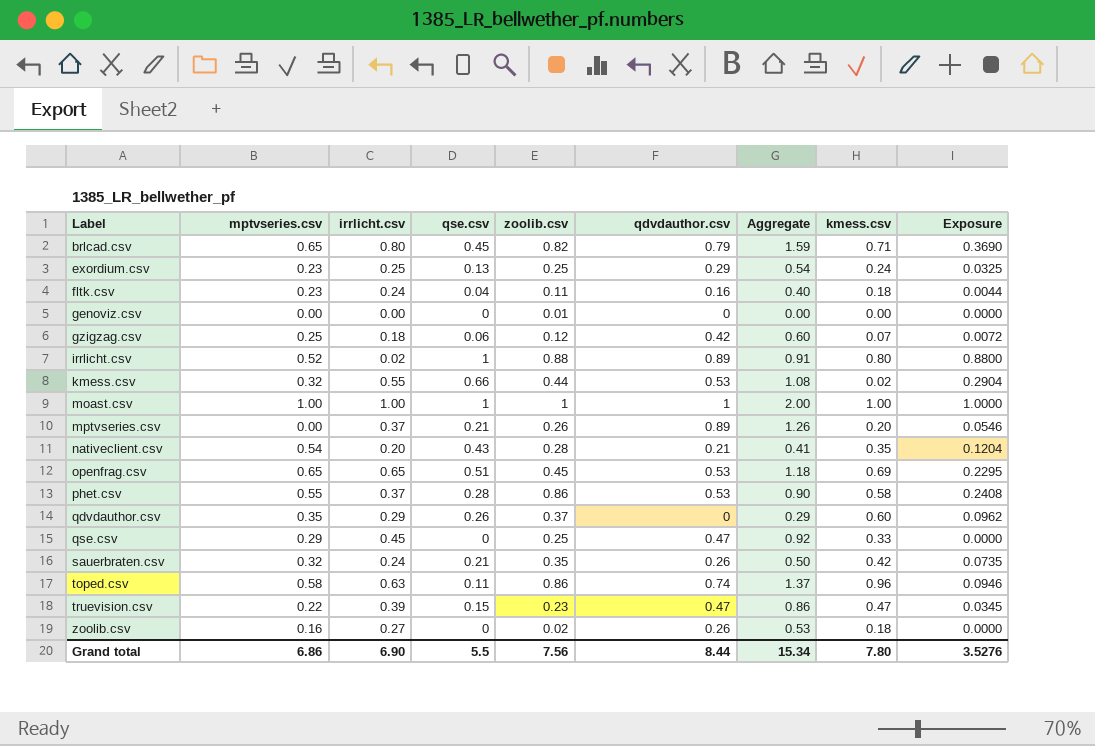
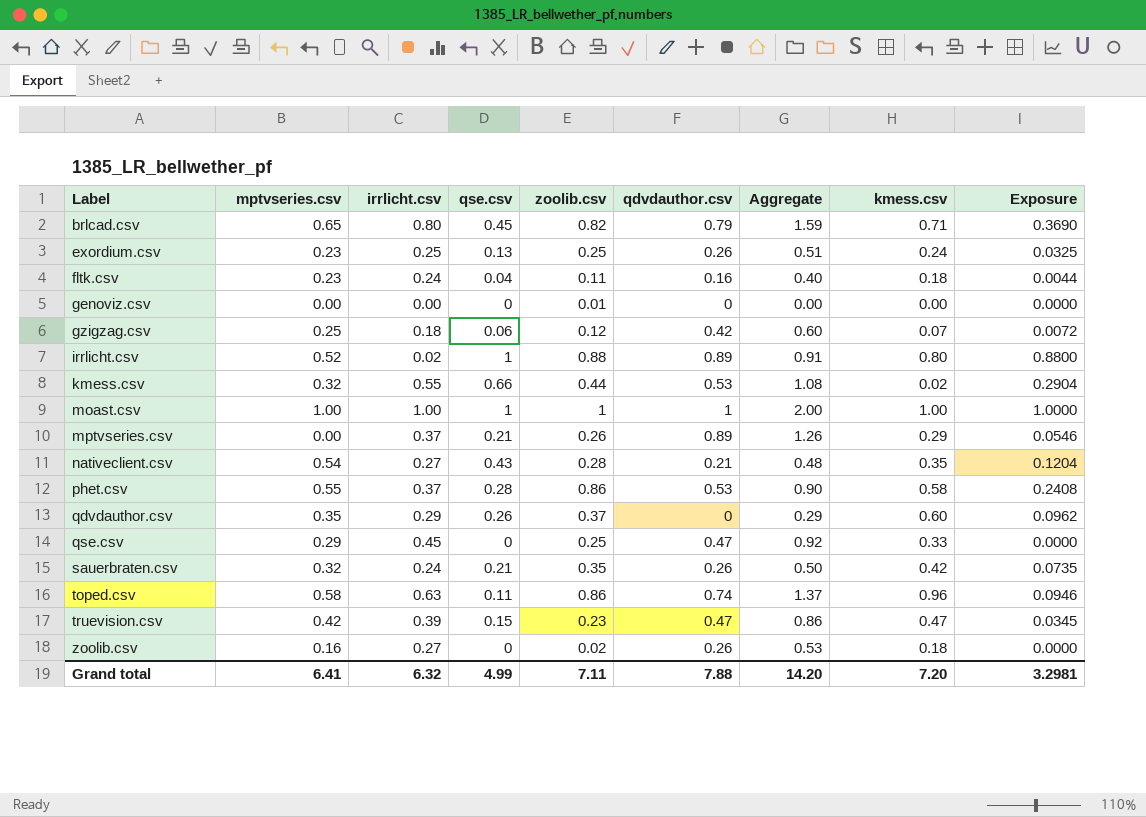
row openfrag.csv: 0.65 | 0.65 | 0.51 | 0.45 | 0.53 | 1.18 | 0.69 | 0.2295 -> none
exordium.csv | qdvdauthor.csv: 0.29 -> 0.26
exordium.csv | Aggregate: 0.54 -> 0.51
mptvseries.csv | kmess.csv: 0.20 -> 0.29
nativeclient.csv | irrlicht.csv: 0.20 -> 0.27
nativeclient.csv | Aggregate: 0.41 -> 0.48
truevision.csv | mptvseries.csv: 0.22 -> 0.42
Grand total | mptvseries.csv: 6.86 -> 6.41
Grand total | irrlicht.csv: 6.90 -> 6.32
Grand total | qse.csv: 5.5 -> 4.99
Grand total | zoolib.csv: 7.56 -> 7.11
Grand total | qdvdauthor.csv: 8.44 -> 7.88
Grand total | Aggregate: 15.34 -> 14.20
Grand total | kmess.csv: 7.80 -> 7.20
Grand total | Exposure: 3.5276 -> 3.2981

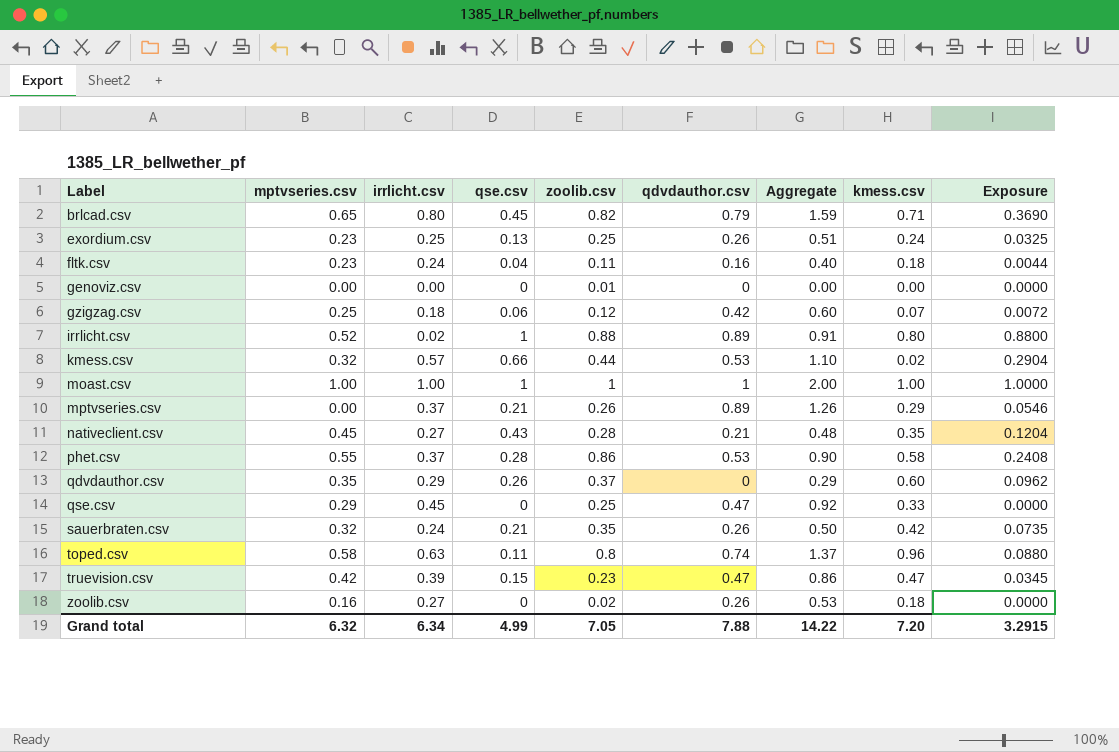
kmess.csv | irrlicht.csv: 0.55 -> 0.57
kmess.csv | Aggregate: 1.08 -> 1.10
nativeclient.csv | mptvseries.csv: 0.54 -> 0.45
toped.csv | zoolib.csv: 0.86 -> 0.8
toped.csv | Exposure: 0.0946 -> 0.0880
Grand total | mptvseries.csv: 6.41 -> 6.32
Grand total | irrlicht.csv: 6.32 -> 6.34
Grand total | zoolib.csv: 7.11 -> 7.05
Grand total | Aggregate: 14.20 -> 14.22
Grand total | Exposure: 3.2981 -> 3.2915

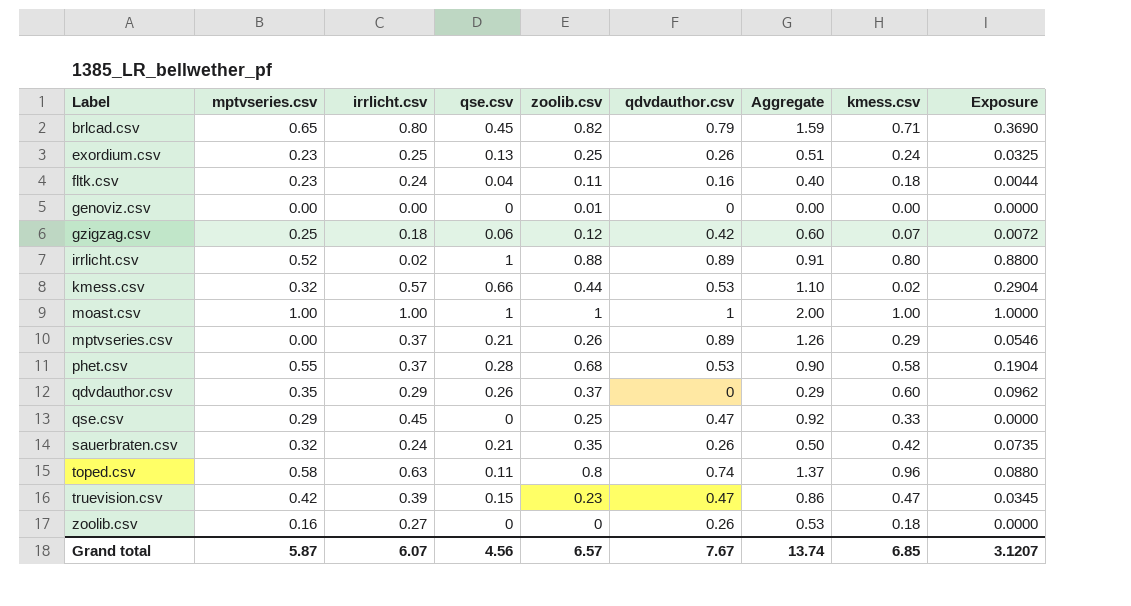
row nativeclient.csv: 0.45 | 0.27 | 0.43 | 0.28 | 0.21 | 0.48 | 0.35 | 0.1204 -> none
phet.csv | zoolib.csv: 0.86 -> 0.68
phet.csv | Exposure: 0.2408 -> 0.1904
zoolib.csv | zoolib.csv: 0.02 -> 0
Grand total | mptvseries.csv: 6.32 -> 5.87
Grand total | irrlicht.csv: 6.34 -> 6.07
Grand total | qse.csv: 4.99 -> 4.56
Grand total | zoolib.csv: 7.05 -> 6.57
Grand total | qdvdauthor.csv: 7.88 -> 7.67
Grand total | Aggregate: 14.22 -> 13.74
Grand total | kmess.csv: 7.20 -> 6.85
Grand total | Exposure: 3.2915 -> 3.1207

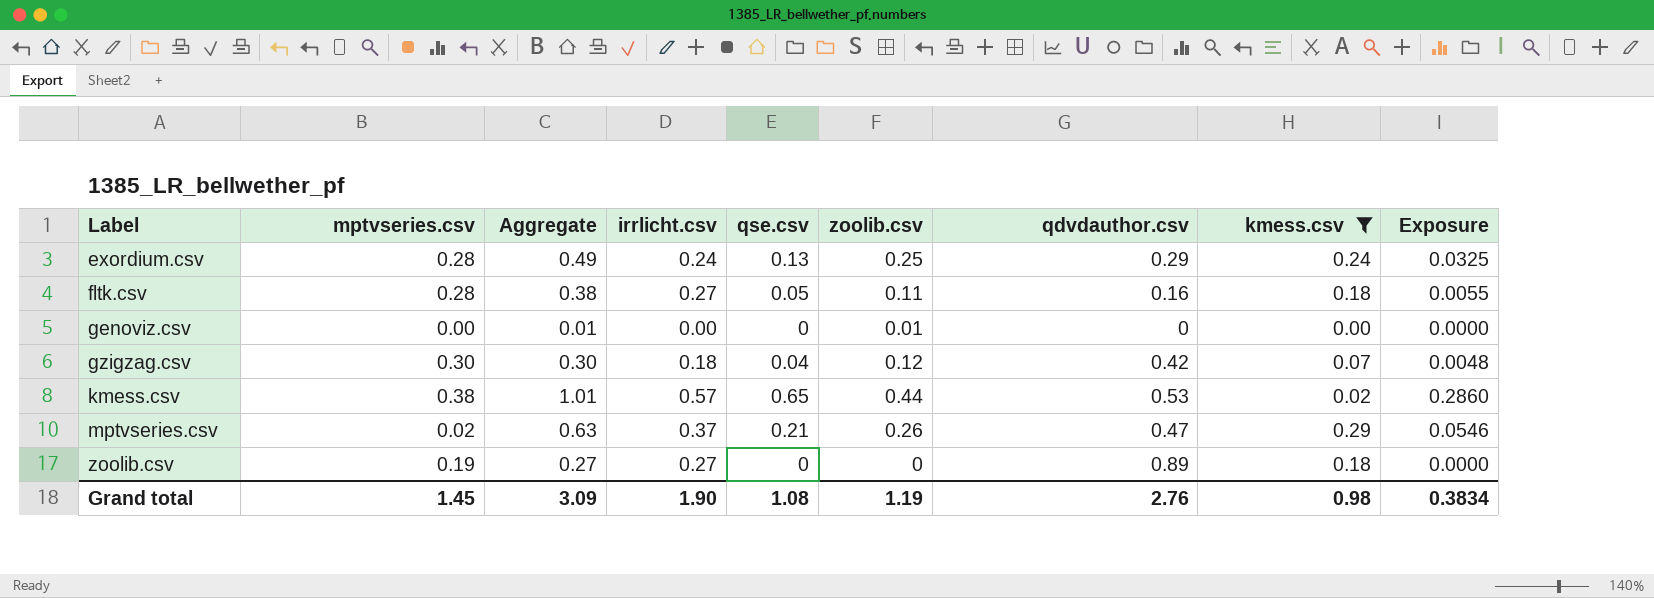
filter: none -> kmess.csv <= 0.29
column Aggregate | formula: [irrlicht.csv] + [qdvdauthor.csv] -> [irrlicht.csv] + [zoolib.csv]
column Aggregate | position: 7 -> 3
exordium.csv | mptvseries.csv: 0.23 -> 0.28
exordium.csv | irrlicht.csv: 0.25 -> 0.24
exordium.csv | qdvdauthor.csv: 0.26 -> 0.29
fltk.csv | mptvseries.csv: 0.23 -> 0.28
fltk.csv | irrlicht.csv: 0.24 -> 0.27
fltk.csv | qse.csv: 0.04 -> 0.05
fltk.csv | Exposure: 0.0044 -> 0.0055
gzigzag.csv | mptvseries.csv: 0.25 -> 0.30
gzigzag.csv | qse.csv: 0.06 -> 0.04
gzigzag.csv | Exposure: 0.0072 -> 0.0048
kmess.csv | mptvseries.csv: 0.32 -> 0.38
kmess.csv | qse.csv: 0.66 -> 0.65
kmess.csv | Exposure: 0.2904 -> 0.2860
mptvseries.csv | mptvseries.csv: 0.00 -> 0.02
mptvseries.csv | qdvdauthor.csv: 0.89 -> 0.47
zoolib.csv | mptvseries.csv: 0.16 -> 0.19
zoolib.csv | qdvdauthor.csv: 0.26 -> 0.89
Grand total | mptvseries.csv: 5.87 -> 1.45
Grand total | Aggregate: 13.74 -> 3.09
Grand total | irrlicht.csv: 6.07 -> 1.90
Grand total | qse.csv: 4.56 -> 1.08
Grand total | zoolib.csv: 6.57 -> 1.19
Grand total | qdvdauthor.csv: 7.67 -> 2.76
Grand total | kmess.csv: 6.85 -> 0.98
Grand total | Exposure: 3.1207 -> 0.3834

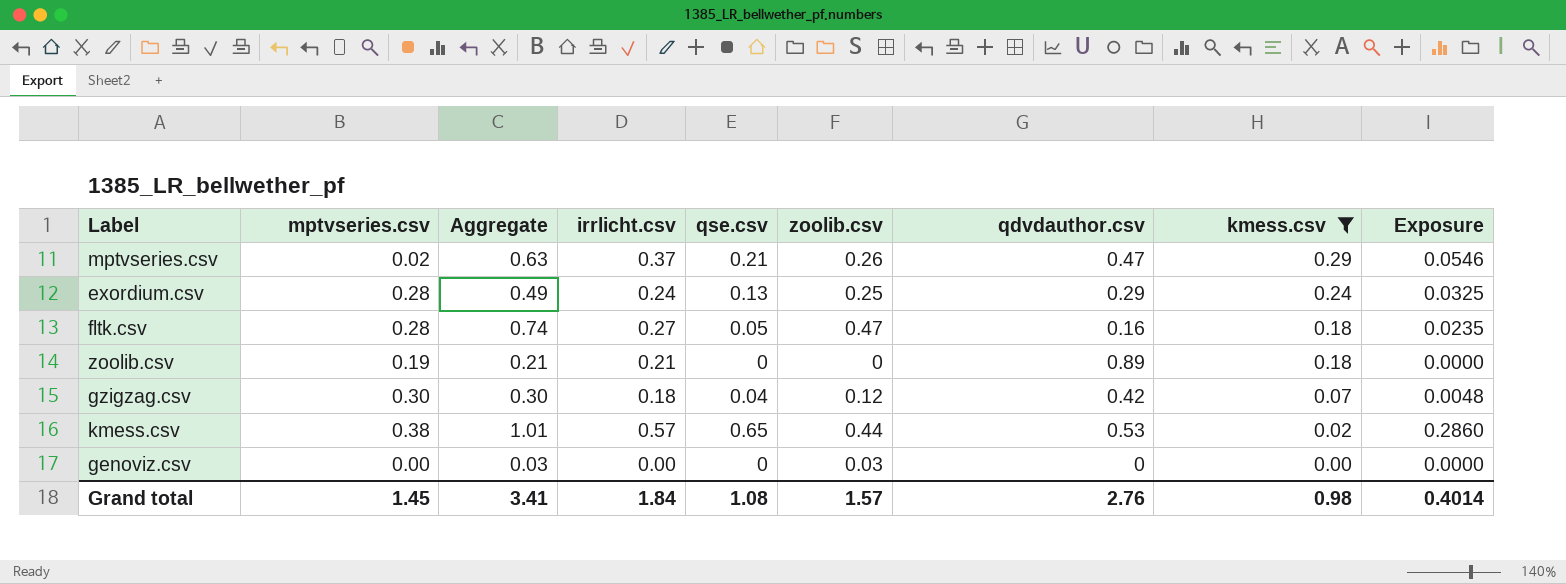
row order: Label ascending -> kmess.csv descending
fltk.csv | Aggregate: 0.38 -> 0.74
fltk.csv | zoolib.csv: 0.11 -> 0.47
fltk.csv | Exposure: 0.0055 -> 0.0235
zoolib.csv | Aggregate: 0.27 -> 0.21
zoolib.csv | irrlicht.csv: 0.27 -> 0.21
genoviz.csv | Aggregate: 0.01 -> 0.03
genoviz.csv | zoolib.csv: 0.01 -> 0.03
Grand total | Aggregate: 3.09 -> 3.41
Grand total | irrlicht.csv: 1.90 -> 1.84
Grand total | zoolib.csv: 1.19 -> 1.57
Grand total | Exposure: 0.3834 -> 0.4014

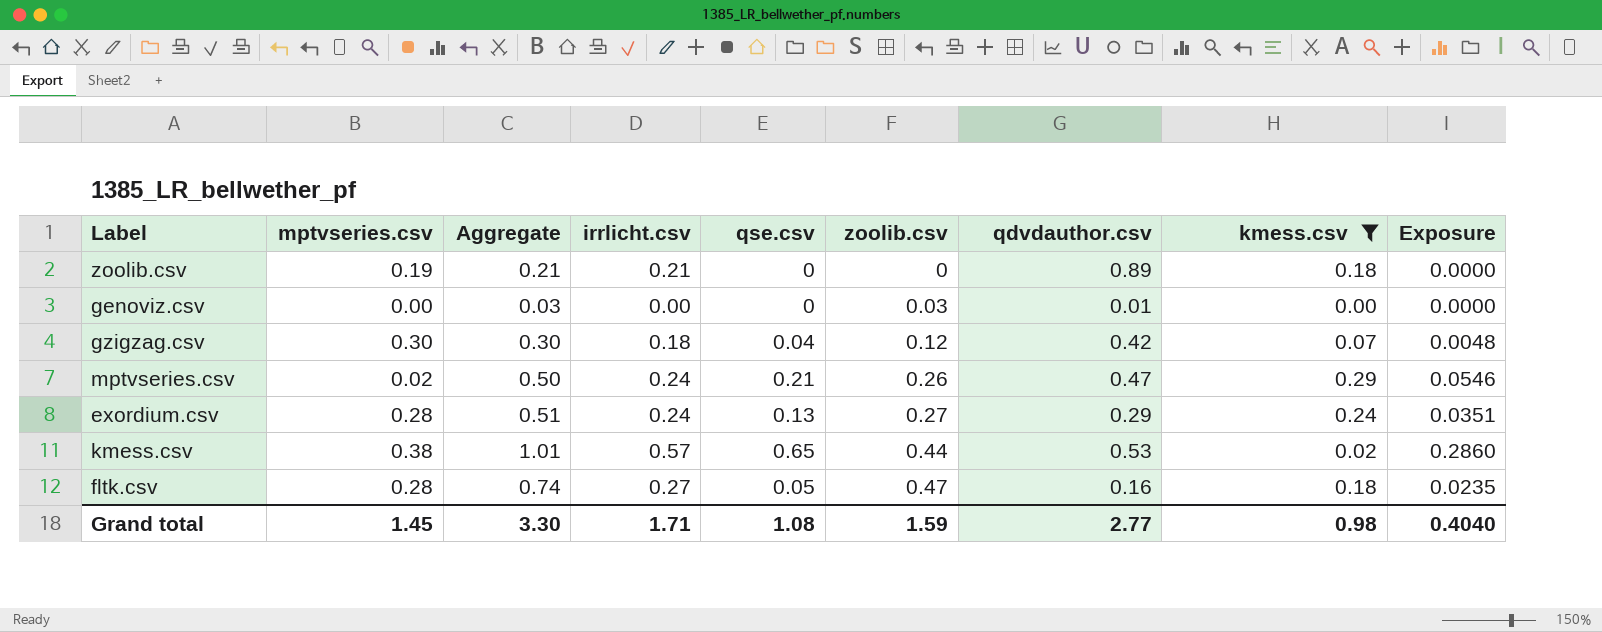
row order: kmess.csv descending -> zoolib.csv ascending
genoviz.csv | qdvdauthor.csv: 0 -> 0.01
mptvseries.csv | Aggregate: 0.63 -> 0.50
mptvseries.csv | irrlicht.csv: 0.37 -> 0.24
exordium.csv | Aggregate: 0.49 -> 0.51
exordium.csv | zoolib.csv: 0.25 -> 0.27
exordium.csv | Exposure: 0.0325 -> 0.0351
Grand total | Aggregate: 3.41 -> 3.30
Grand total | irrlicht.csv: 1.84 -> 1.71
Grand total | zoolib.csv: 1.57 -> 1.59
Grand total | qdvdauthor.csv: 2.76 -> 2.77
Grand total | Exposure: 0.4014 -> 0.4040

